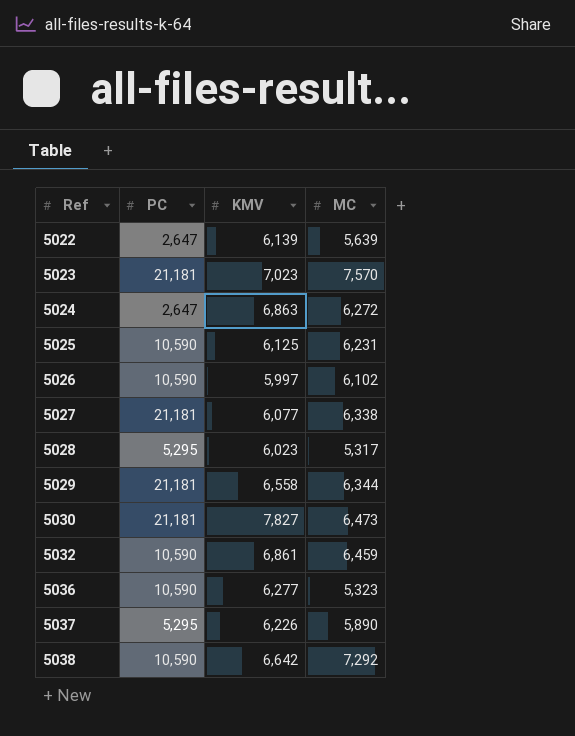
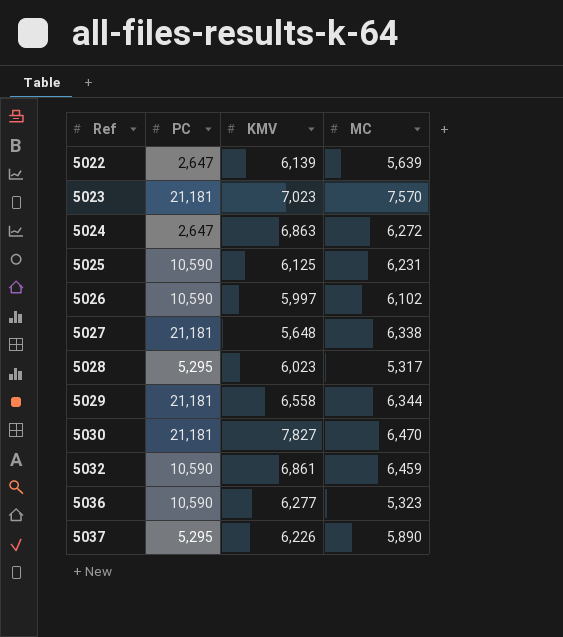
row 5038: 10,590 | 6,642 | 7,292 -> none
5027 | KMV: 6,077 -> 5,648
5030 | MC: 6,473 -> 6,470

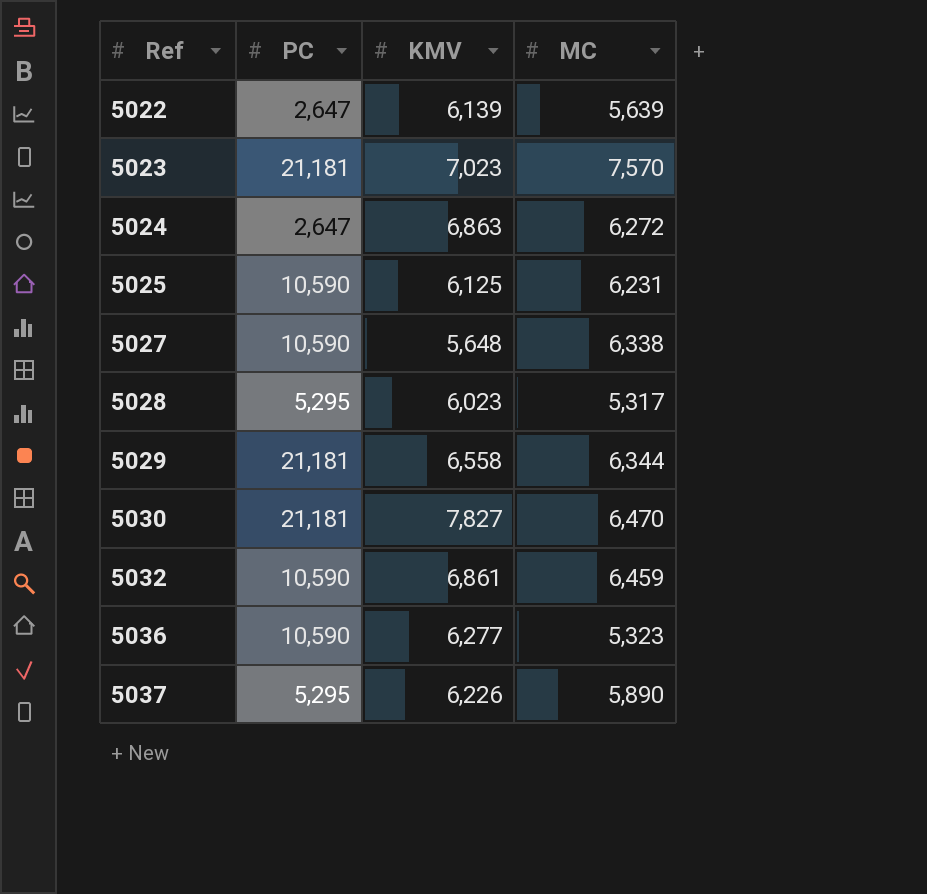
row 5026: 10,590 | 5,997 | 6,102 -> none
5027 | PC: 21,181 -> 10,590

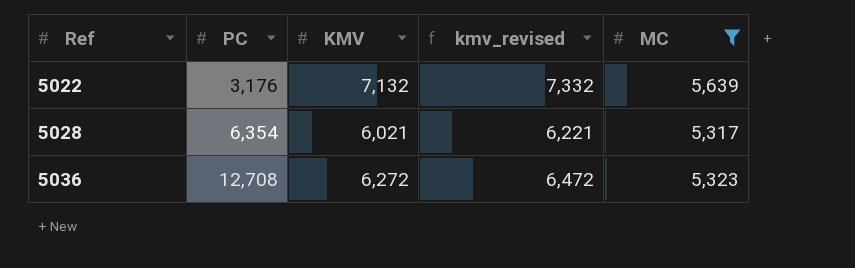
filter: none -> MC <= 5,639
column kmv_revised | formula: none -> [KMV] + 200
5022 | PC: 2,647 -> 3,176
5022 | KMV: 6,139 -> 7,132
5028 | PC: 5,295 -> 6,354
5028 | KMV: 6,023 -> 6,021
5036 | PC: 10,590 -> 12,708
5036 | KMV: 6,277 -> 6,272

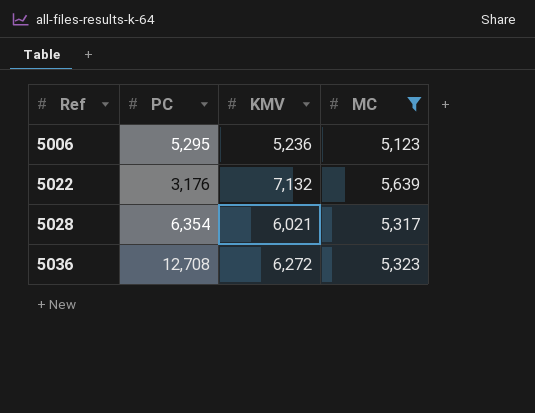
column kmv_revised | formula: [KMV] + 200 -> none
row 5006: none -> 5,295 | 5,236 | 5,123

